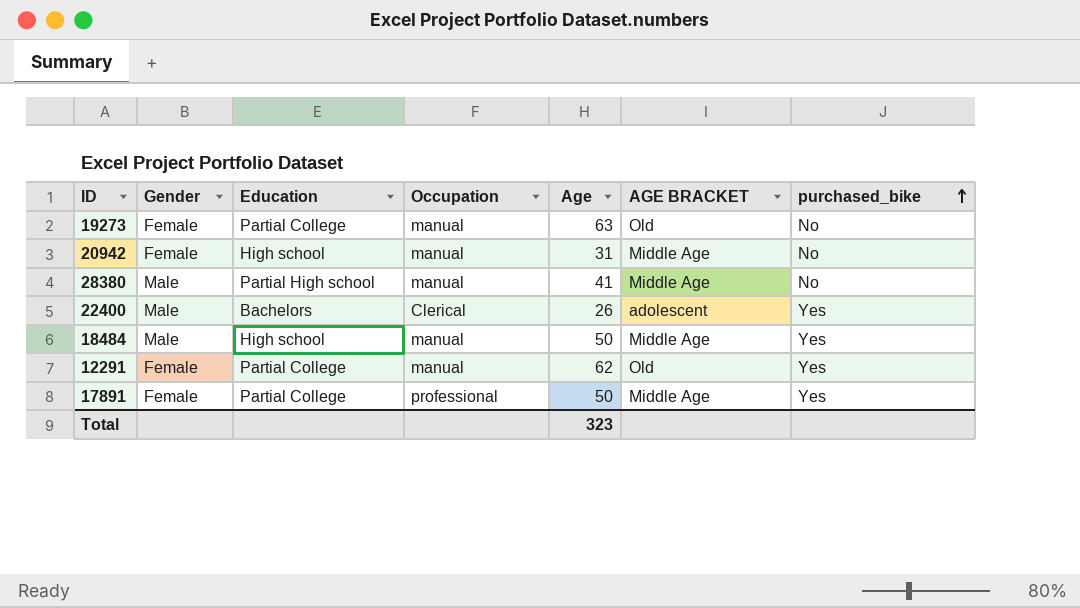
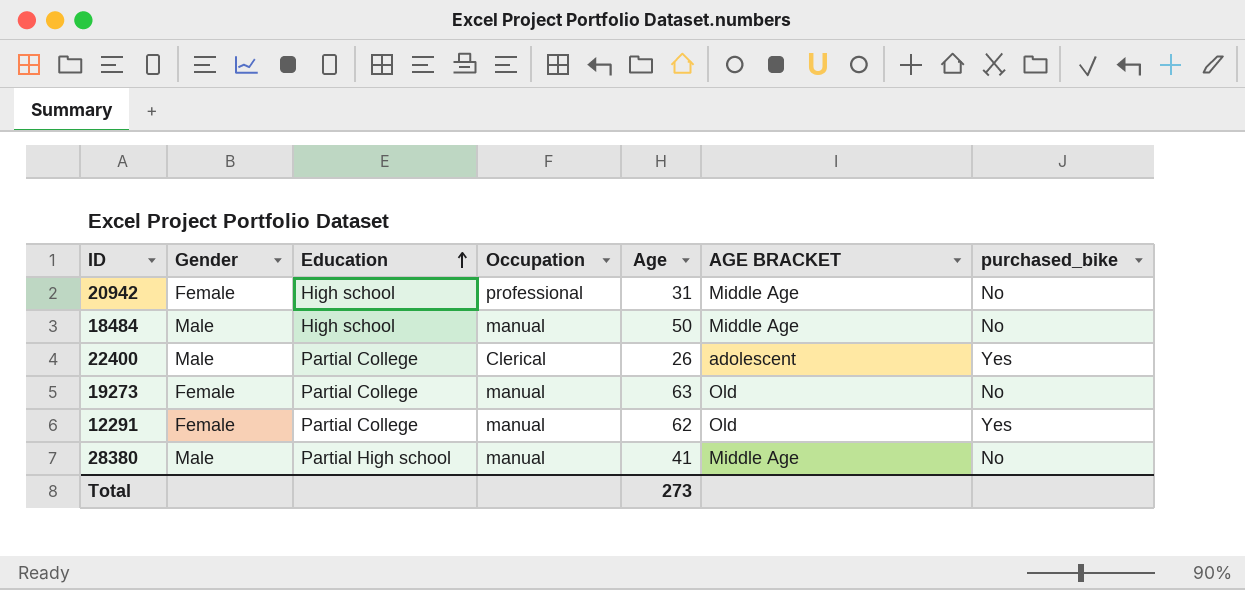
row order: purchased_bike ascending -> Education ascending
row 17891: Female | Partial College | professional | 50 | Middle Age | Yes -> none
20942 | Occupation: manual -> professional
18484 | purchased_bike: Yes -> No
22400 | Education: Bachelors -> Partial College
Total | Age: 323 -> 273

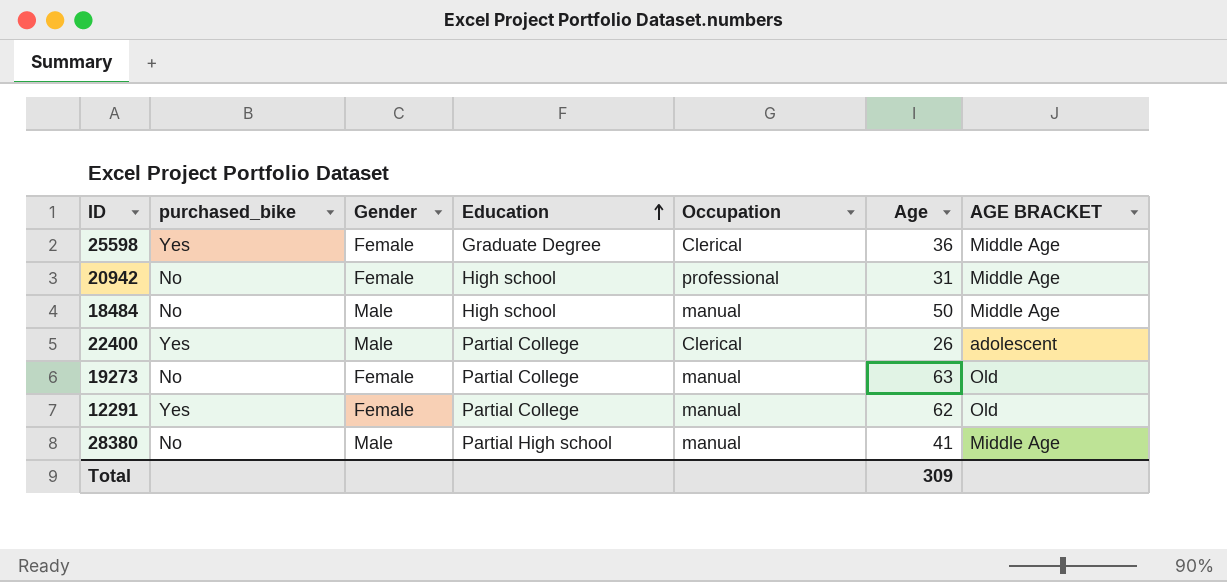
column purchased_bike | position: 7 -> 2
row 25598: none -> Yes | Female | Graduate Degree | Clerical | 36 | Middle Age
Total | Age: 273 -> 309

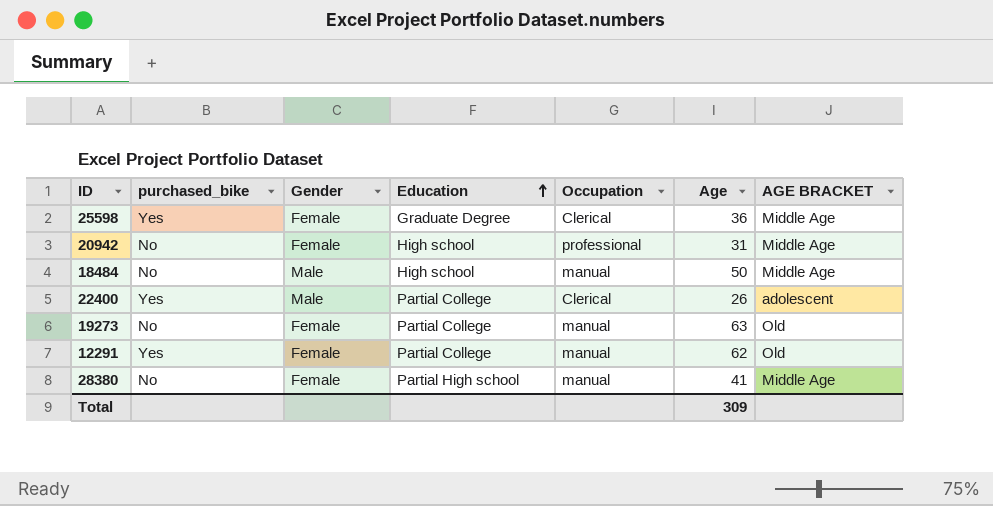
28380 | Gender: Male -> Female

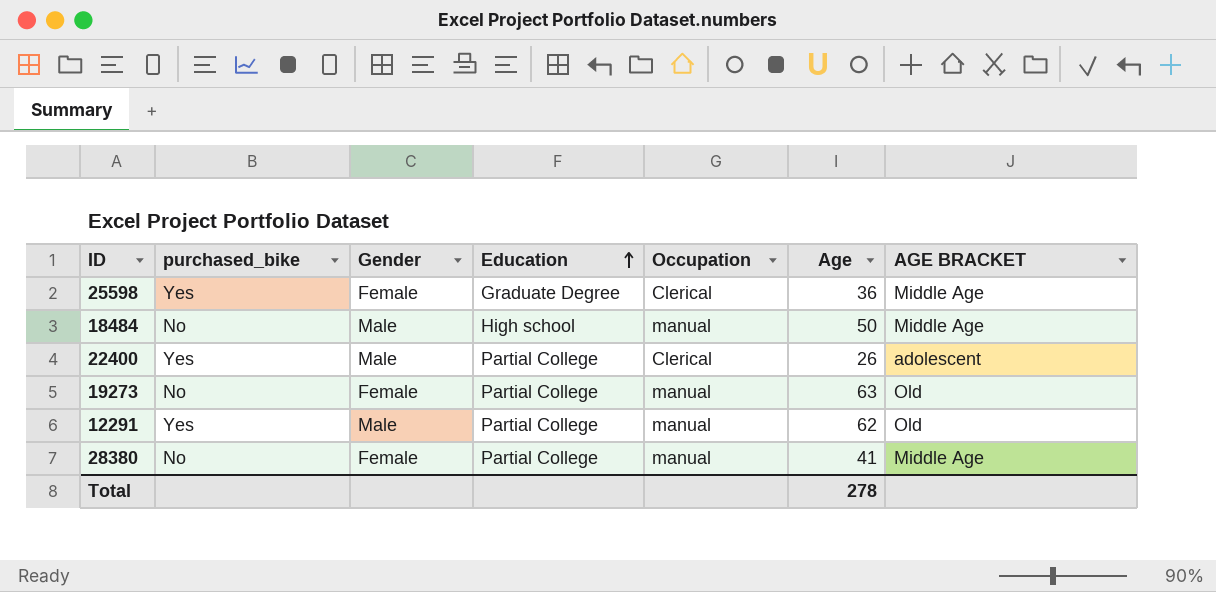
row 20942: No | Female | High school | professional | 31 | Middle Age -> none
12291 | Gender: Female -> Male
28380 | Education: Partial High school -> Partial College
Total | Age: 309 -> 278

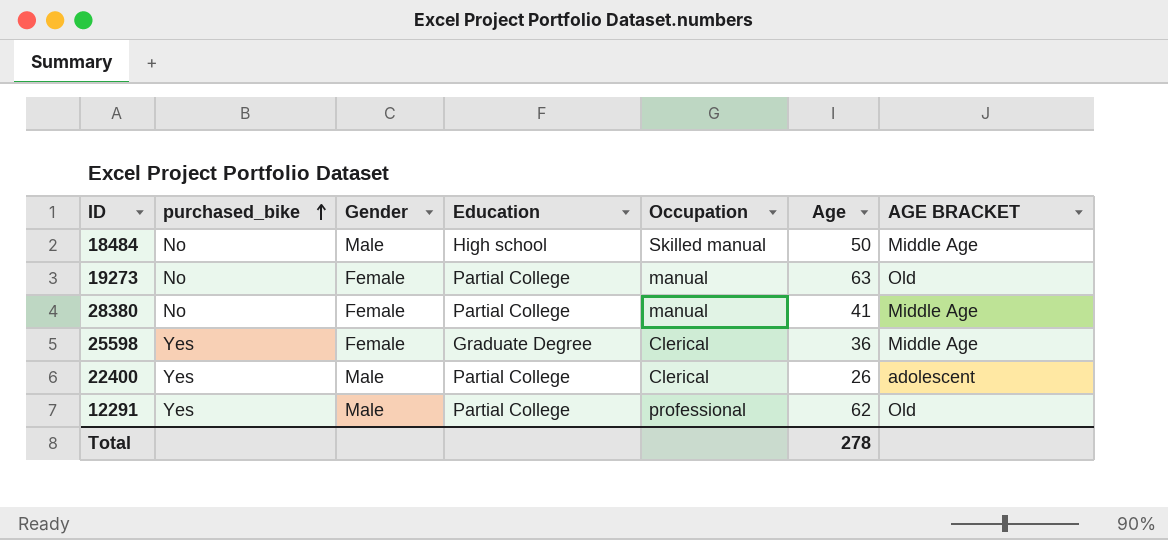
row order: Education ascending -> purchased_bike ascending
18484 | Occupation: manual -> Skilled manual
12291 | Occupation: manual -> professional

